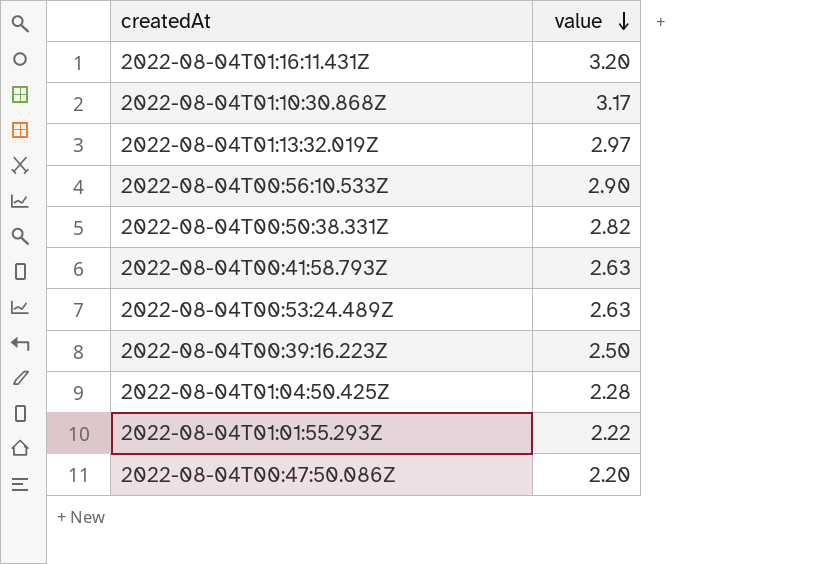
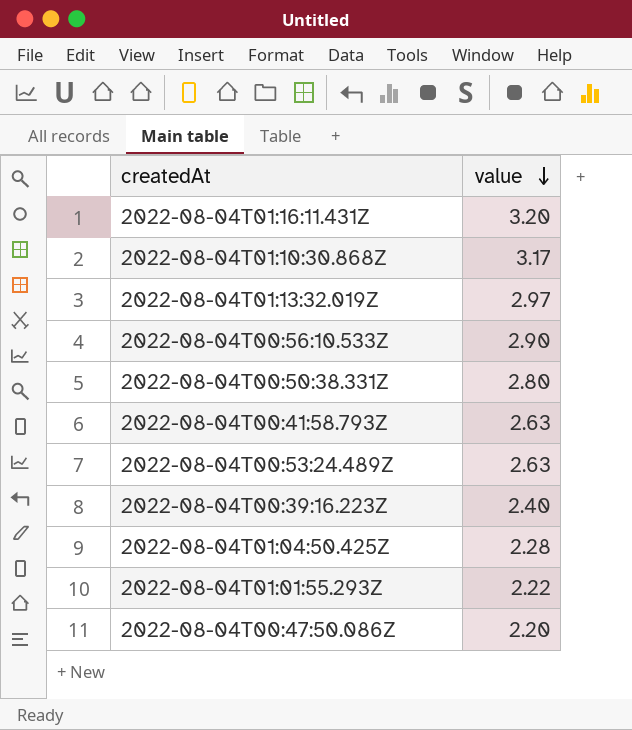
2022-08-04T00:50:38.331Z | value: 2.82 -> 2.80
2022-08-04T00:39:16.223Z | value: 2.50 -> 2.40

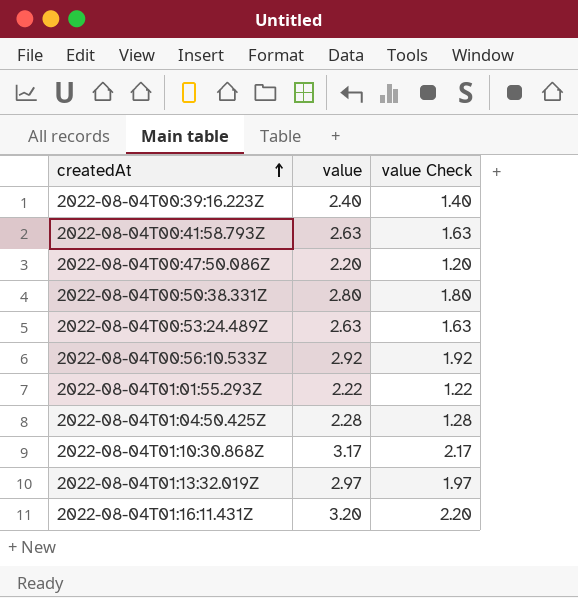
row order: value descending -> createdAt ascending
column value Check | formula: none -> [value] - 1
2022-08-04T00:56:10.533Z | value: 2.90 -> 2.92

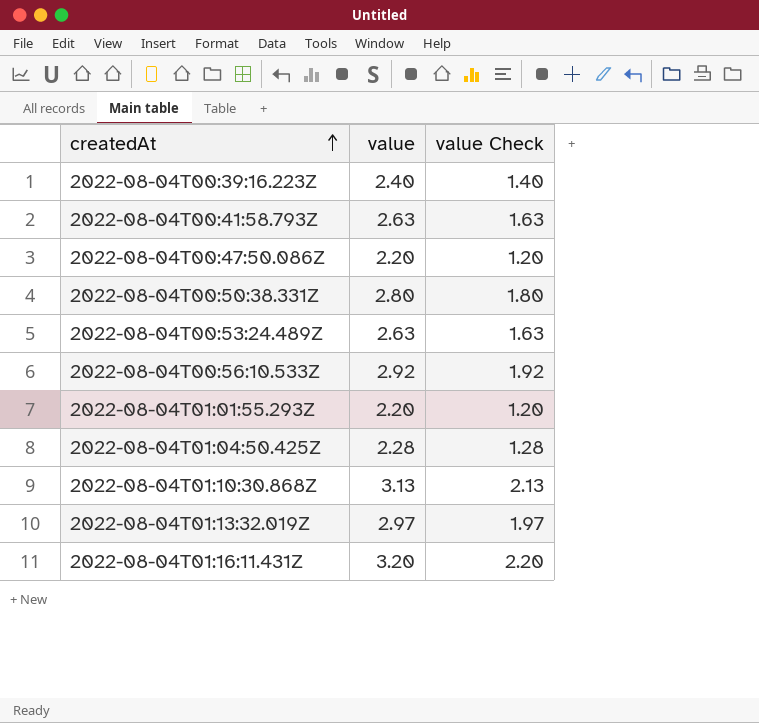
2022-08-04T01:01:55.293Z | value: 2.22 -> 2.20
2022-08-04T01:01:55.293Z | value Check: 1.22 -> 1.20
2022-08-04T01:10:30.868Z | value: 3.17 -> 3.13
2022-08-04T01:10:30.868Z | value Check: 2.17 -> 2.13

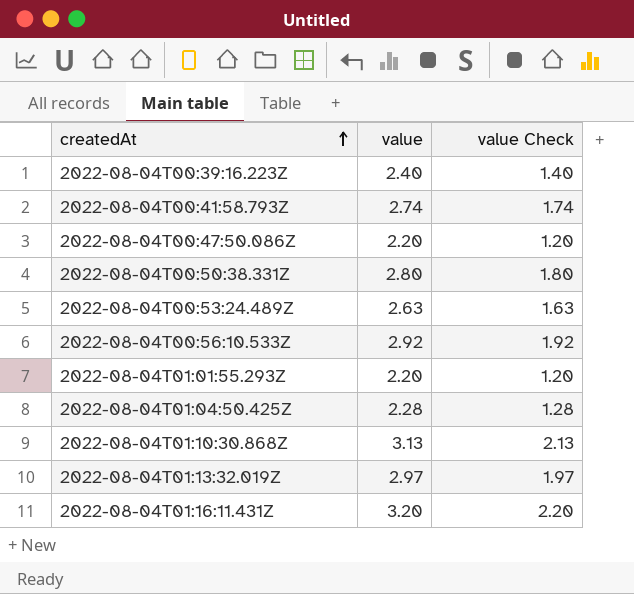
2022-08-04T00:41:58.793Z | value: 2.63 -> 2.74
2022-08-04T00:41:58.793Z | value Check: 1.63 -> 1.74

